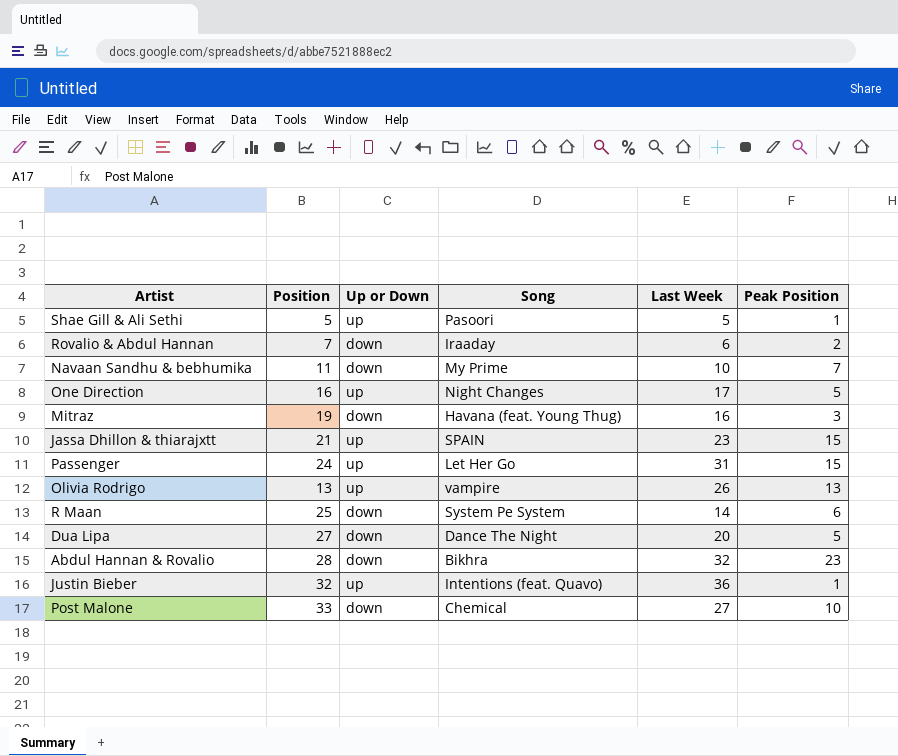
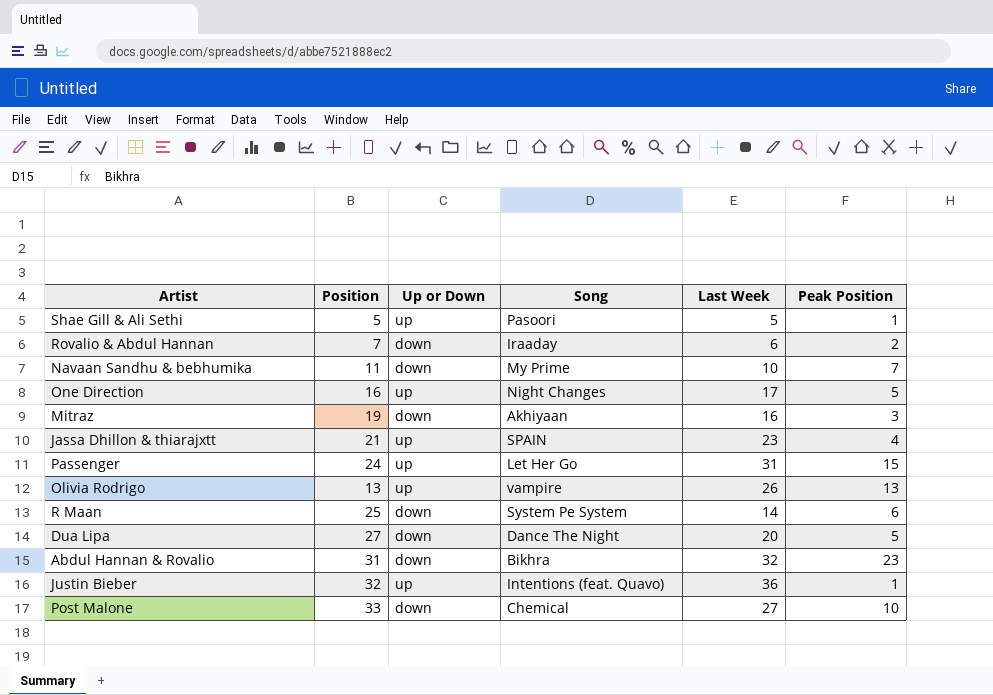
Mitraz | Song: Havana (feat. Young Thug) -> Akhiyaan
Jassa Dhillon & thiarajxtt | Peak Position: 15 -> 4
Abdul Hannan & Rovalio | Position: 28 -> 31

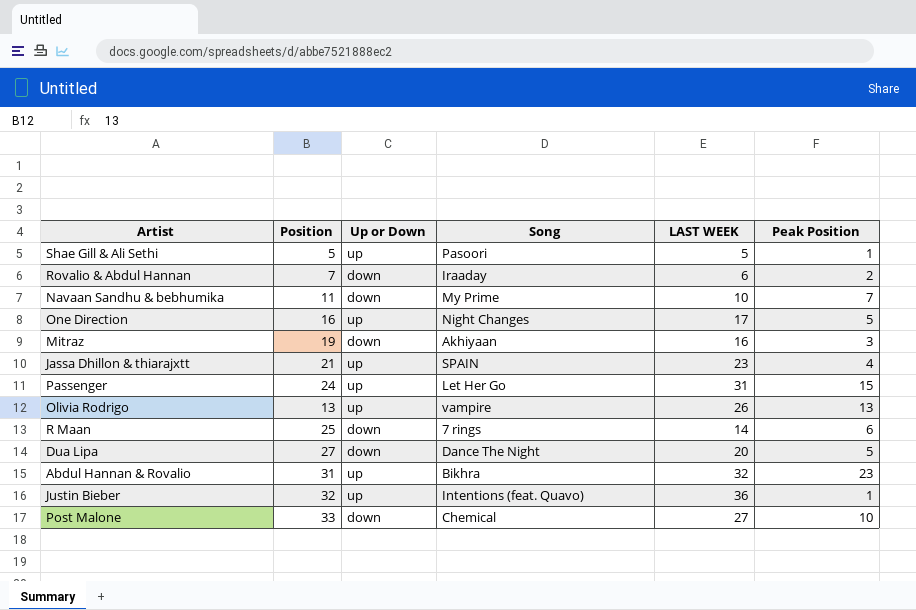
column name: Last Week -> LAST WEEK
R Maan | Song: System Pe System -> 7 rings
Abdul Hannan & Rovalio | Up or Down: down -> up

